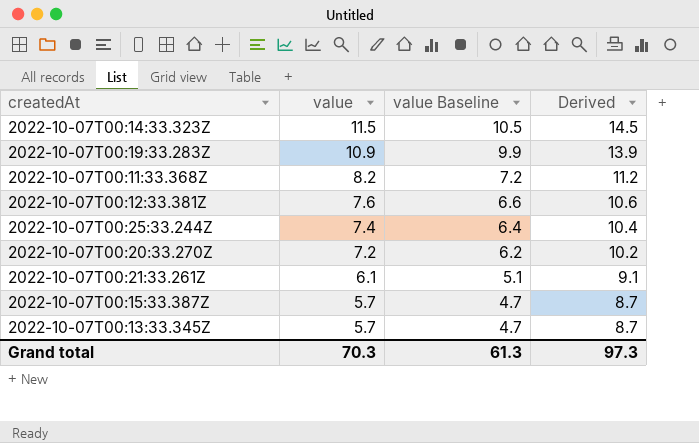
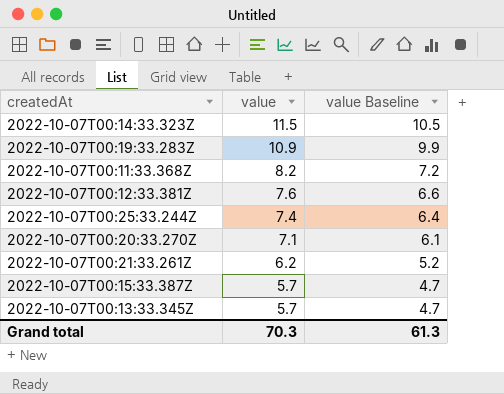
column Derived | formula: [value] + 3 -> none
2022-10-07T00:20:33.270Z | value: 7.2 -> 7.1
2022-10-07T00:20:33.270Z | value Baseline: 6.2 -> 6.1
2022-10-07T00:21:33.261Z | value: 6.1 -> 6.2
2022-10-07T00:21:33.261Z | value Baseline: 5.1 -> 5.2

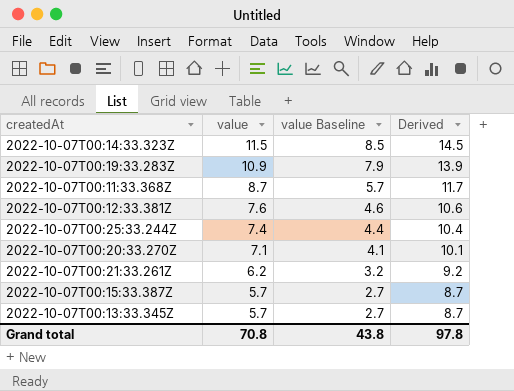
column value Baseline | formula: [value] - 1 -> [value] - 3
column Derived | formula: none -> [value] + 3
2022-10-07T00:11:33.368Z | value: 8.2 -> 8.7
Grand total | value: 70.3 -> 70.8
Grand total | value Baseline: 61.3 -> 43.8

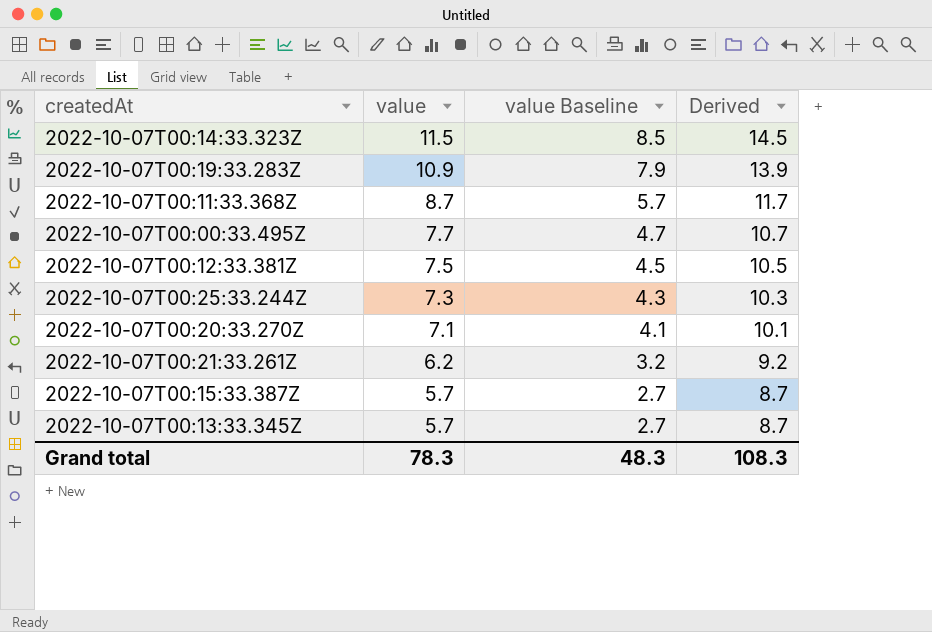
row 2022-10-07T00:00:33.495Z: none -> 7.7 | 4.7 | 10.7
2022-10-07T00:12:33.381Z | value: 7.6 -> 7.5
2022-10-07T00:12:33.381Z | value Baseline: 4.6 -> 4.5
2022-10-07T00:12:33.381Z | Derived: 10.6 -> 10.5
2022-10-07T00:25:33.244Z | value: 7.4 -> 7.3
2022-10-07T00:25:33.244Z | value Baseline: 4.4 -> 4.3
2022-10-07T00:25:33.244Z | Derived: 10.4 -> 10.3
Grand total | value: 70.8 -> 78.3
Grand total | value Baseline: 43.8 -> 48.3
Grand total | Derived: 97.8 -> 108.3

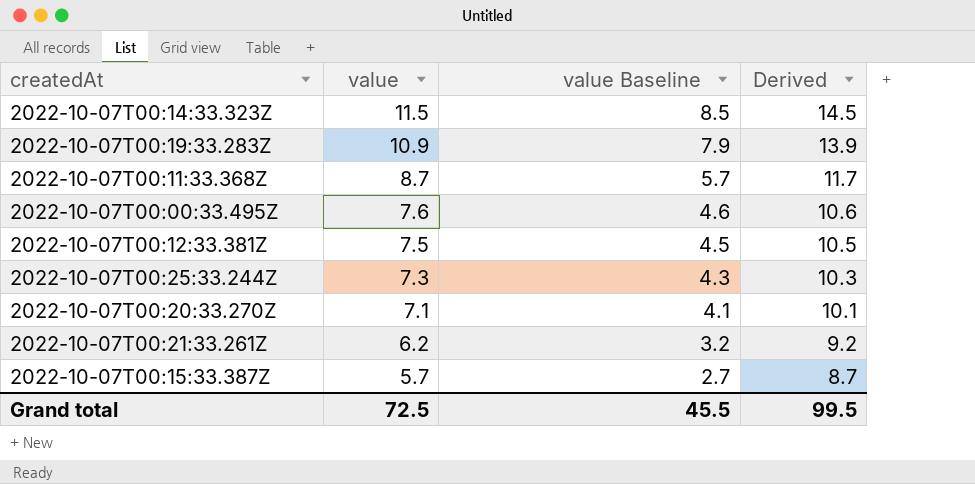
row 2022-10-07T00:13:33.345Z: 5.7 | 2.7 | 8.7 -> none
2022-10-07T00:00:33.495Z | value: 7.7 -> 7.6
2022-10-07T00:00:33.495Z | value Baseline: 4.7 -> 4.6
2022-10-07T00:00:33.495Z | Derived: 10.7 -> 10.6
Grand total | value: 78.3 -> 72.5
Grand total | value Baseline: 48.3 -> 45.5
Grand total | Derived: 108.3 -> 99.5

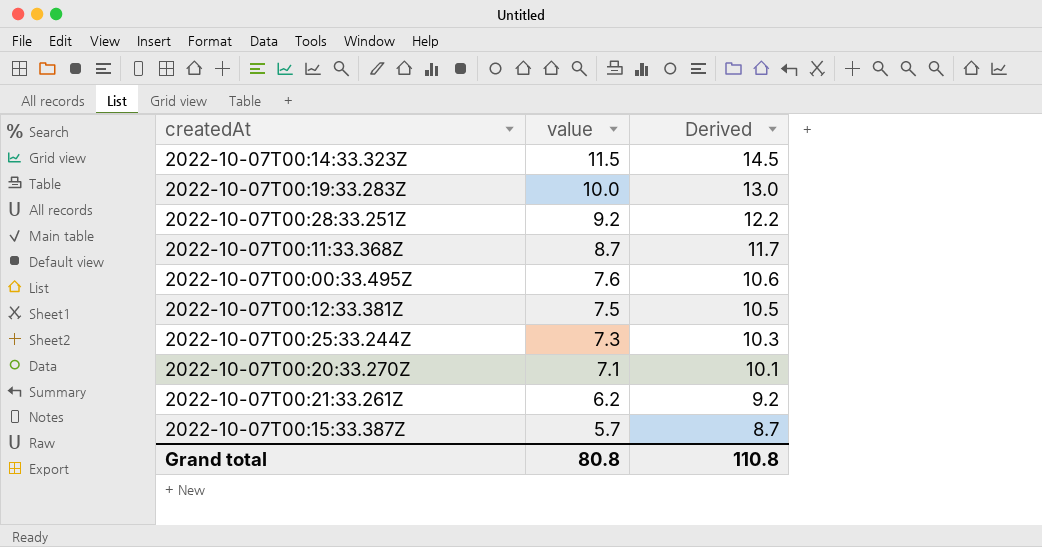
column value Baseline | formula: [value] - 3 -> none
2022-10-07T00:19:33.283Z | value: 10.9 -> 10.0
2022-10-07T00:19:33.283Z | Derived: 13.9 -> 13.0
row 2022-10-07T00:28:33.251Z: none -> 9.2 | 12.2
Grand total | value: 72.5 -> 80.8
Grand total | Derived: 99.5 -> 110.8

